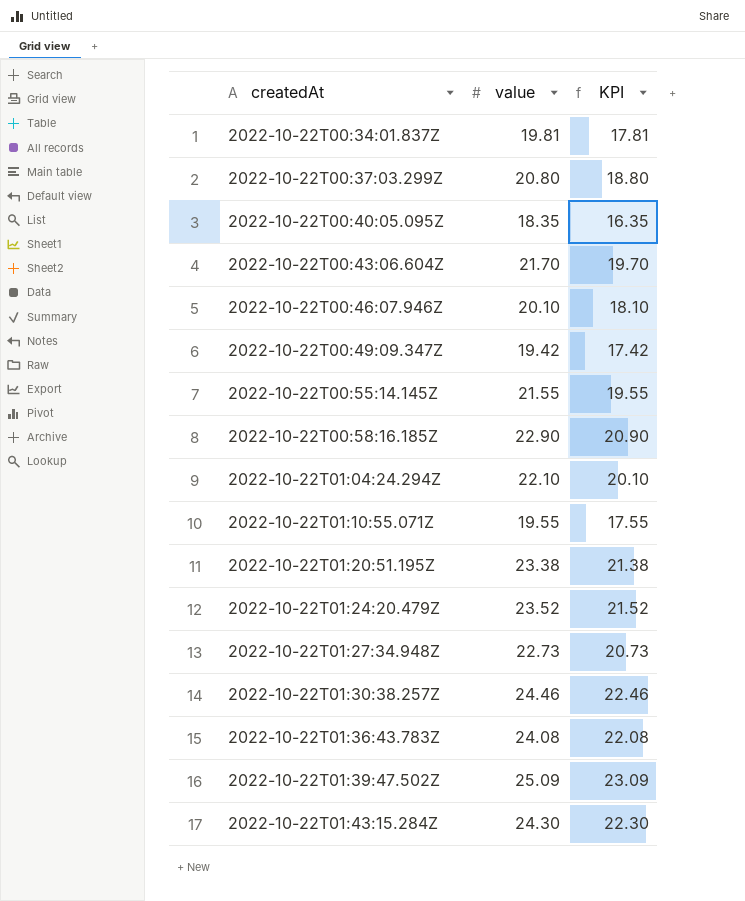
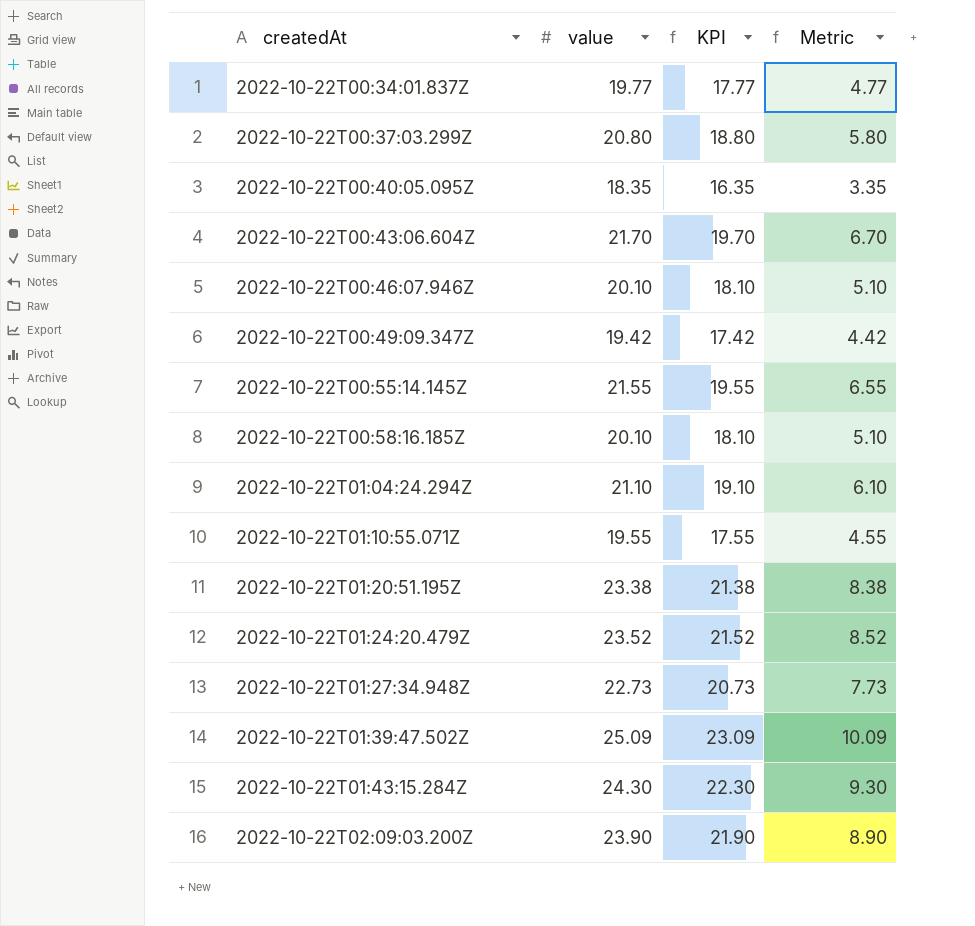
column Metric | formula: none -> [value] - 15
row 2022-10-22T01:30:38.257Z: 24.46 | 22.46 -> none
row 2022-10-22T01:36:43.783Z: 24.08 | 22.08 -> none
2022-10-22T00:34:01.837Z | value: 19.81 -> 19.77
2022-10-22T00:34:01.837Z | KPI: 17.81 -> 17.77
2022-10-22T00:58:16.185Z | value: 22.90 -> 20.10
2022-10-22T00:58:16.185Z | KPI: 20.90 -> 18.10
2022-10-22T01:04:24.294Z | value: 22.10 -> 21.10
2022-10-22T01:04:24.294Z | KPI: 20.10 -> 19.10
row 2022-10-22T02:09:03.200Z: none -> 23.90 | 21.90 | 8.90

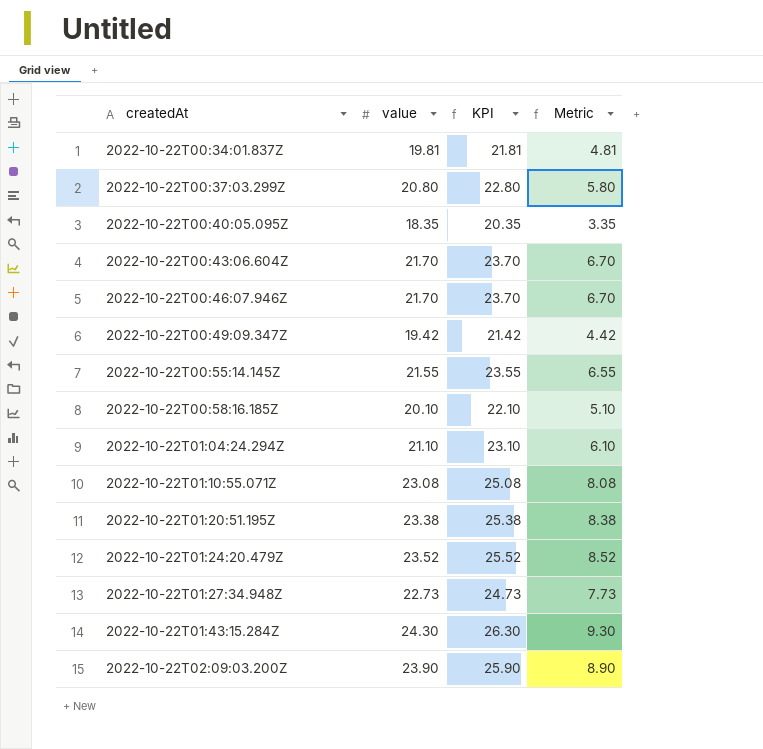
column KPI | formula: [value] - 2 -> [value] + 2
row 2022-10-22T01:39:47.502Z: 25.09 | 23.09 | 10.09 -> none
2022-10-22T00:34:01.837Z | value: 19.77 -> 19.81
2022-10-22T00:34:01.837Z | Metric: 4.77 -> 4.81
2022-10-22T00:46:07.946Z | value: 20.10 -> 21.70
2022-10-22T00:46:07.946Z | Metric: 5.10 -> 6.70
2022-10-22T01:10:55.071Z | value: 19.55 -> 23.08
2022-10-22T01:10:55.071Z | Metric: 4.55 -> 8.08

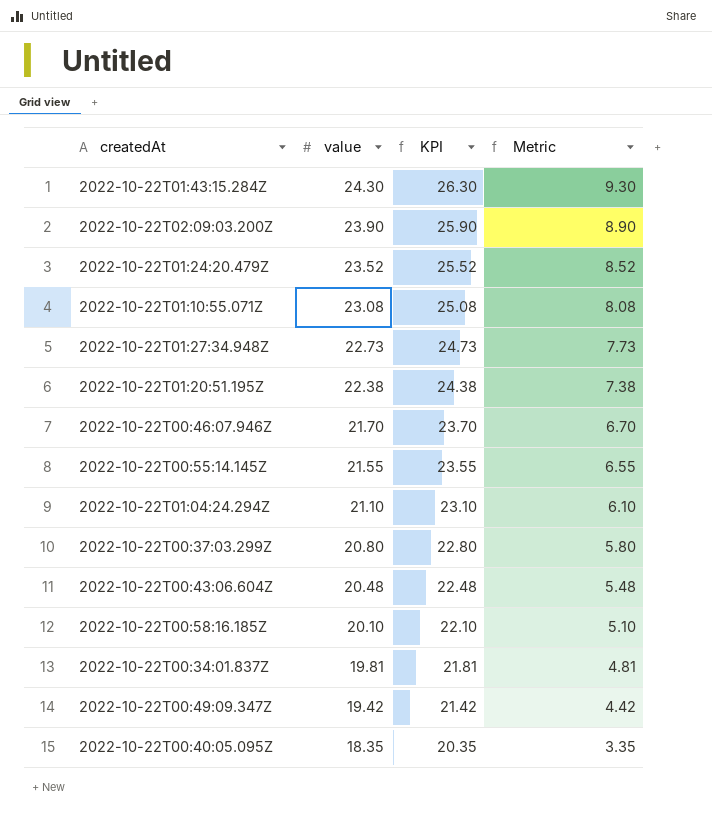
row order: createdAt ascending -> value descending
2022-10-22T01:20:51.195Z | value: 23.38 -> 22.38
2022-10-22T01:20:51.195Z | KPI: 25.38 -> 24.38
2022-10-22T01:20:51.195Z | Metric: 8.38 -> 7.38
2022-10-22T00:43:06.604Z | value: 21.70 -> 20.48
2022-10-22T00:43:06.604Z | KPI: 23.70 -> 22.48
2022-10-22T00:43:06.604Z | Metric: 6.70 -> 5.48

